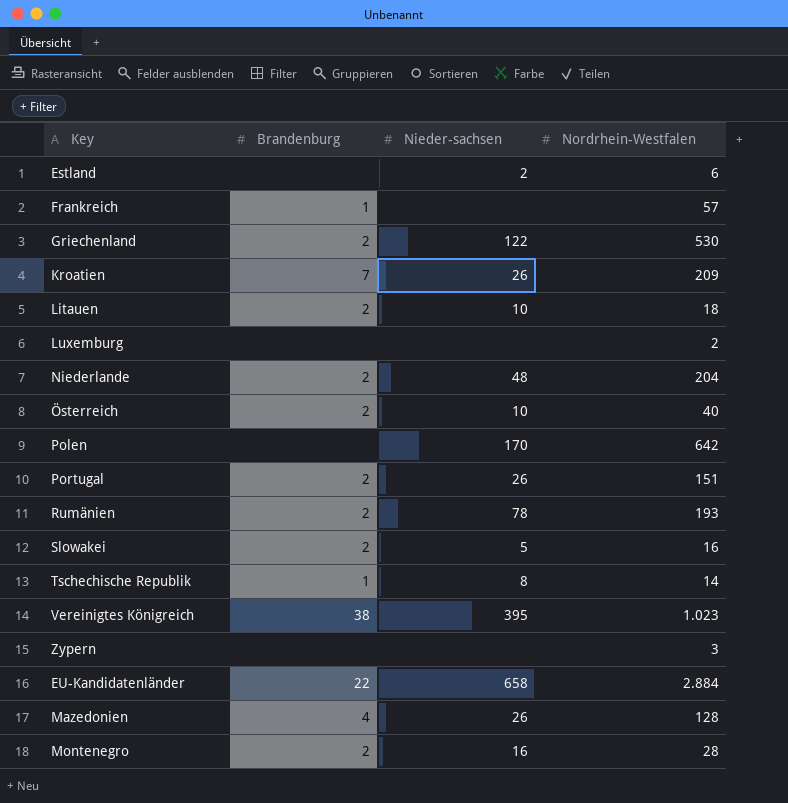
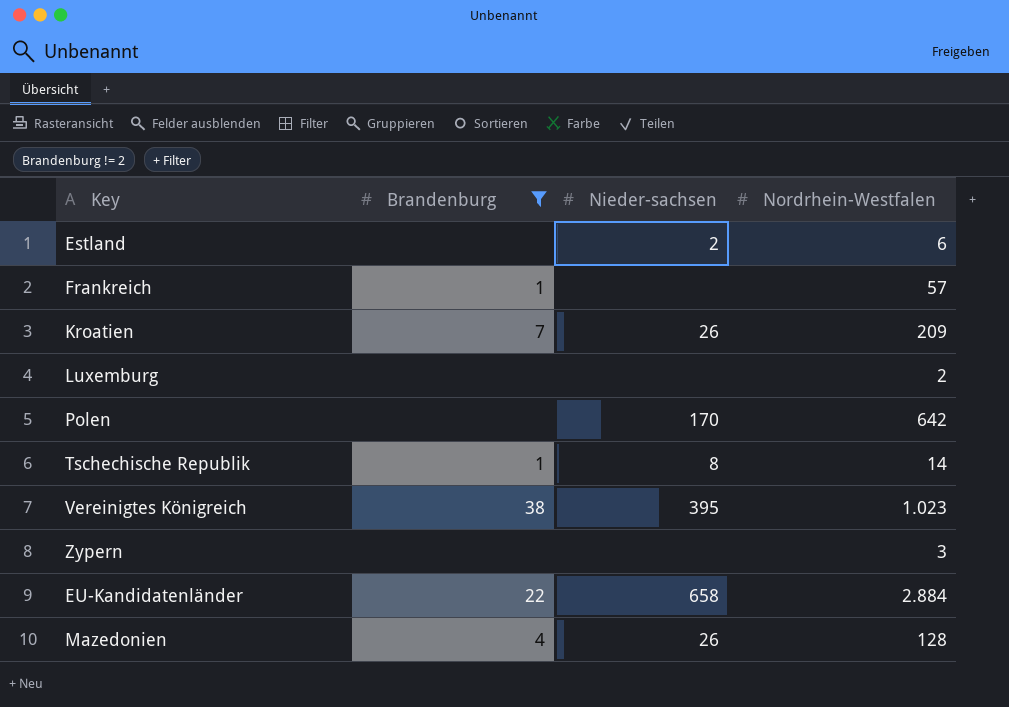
filter: none -> Brandenburg != 2

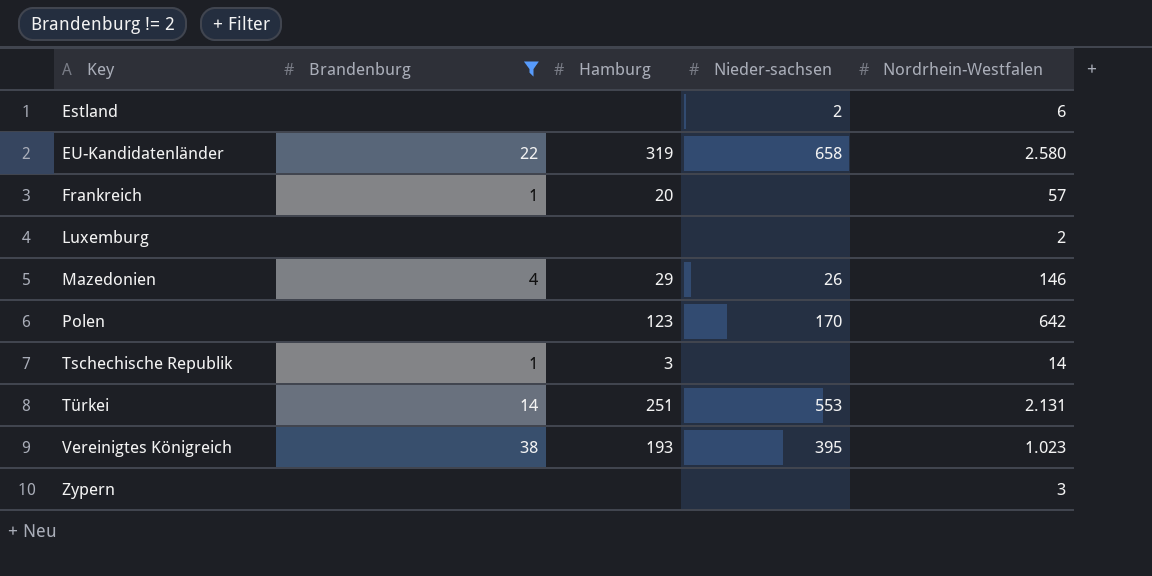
row order: none -> Key ascending
column Hamburg | position: none -> 3
row Kroatien: 7 | 26 | 209 -> none
EU-Kandidatenländer | Nordrhein-Westfalen: 2.884 -> 2.580
Mazedonien | Nordrhein-Westfalen: 128 -> 146
Tschechische Republik | Nieder-sachsen: 8 -> none
row Türkei: none -> 14 | 251 | 553 | 2.131

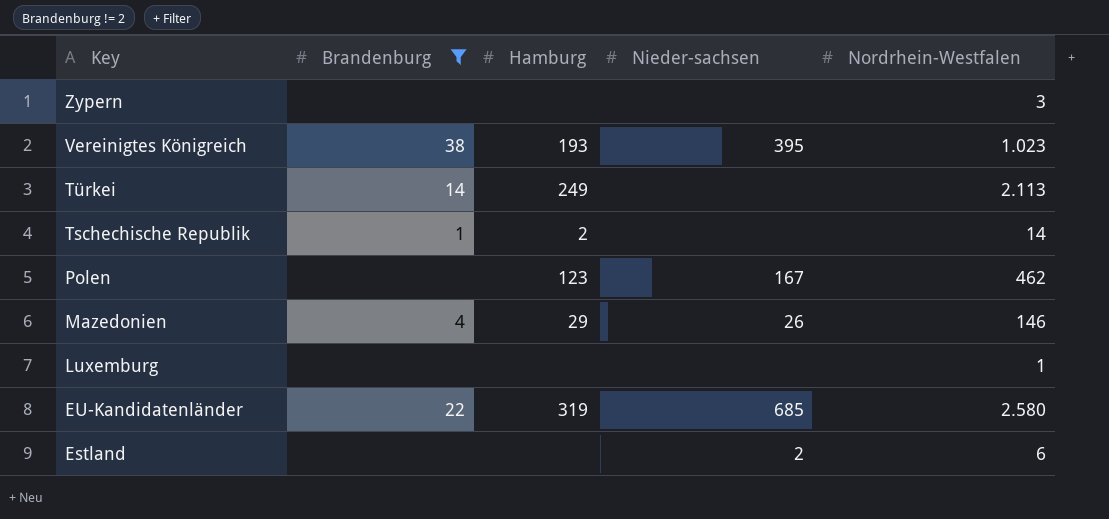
row order: Key ascending -> Key descending
row Frankreich: 1 | 20 | none | 57 -> none
Türkei | Hamburg: 251 -> 249
Türkei | Nieder-sachsen: 553 -> none
Türkei | Nordrhein-Westfalen: 2.131 -> 2.113
Tschechische Republik | Hamburg: 3 -> 2
Polen | Nieder-sachsen: 170 -> 167
Polen | Nordrhein-Westfalen: 642 -> 462
Luxemburg | Nordrhein-Westfalen: 2 -> 1
EU-Kandidatenländer | Nieder-sachsen: 658 -> 685

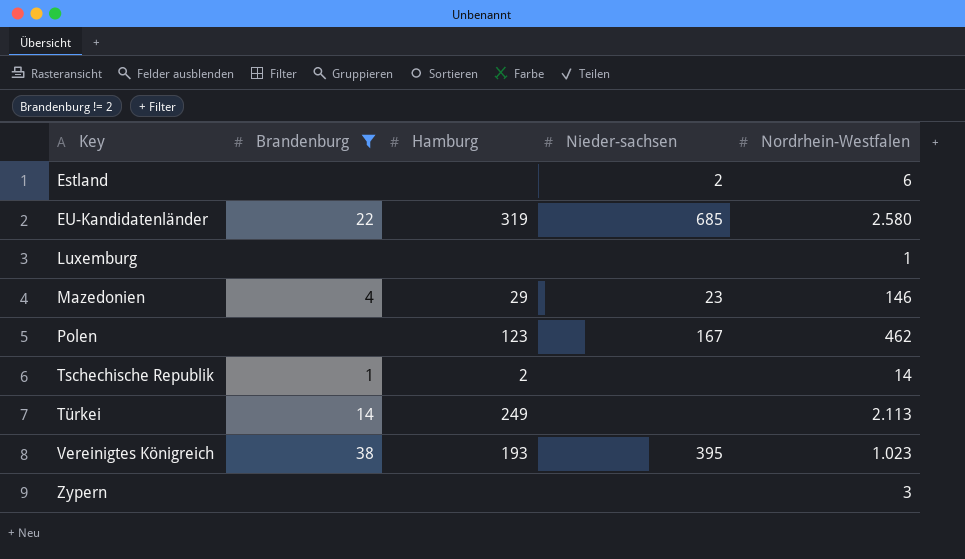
row order: Key descending -> Key ascending
Mazedonien | Nieder-sachsen: 26 -> 23

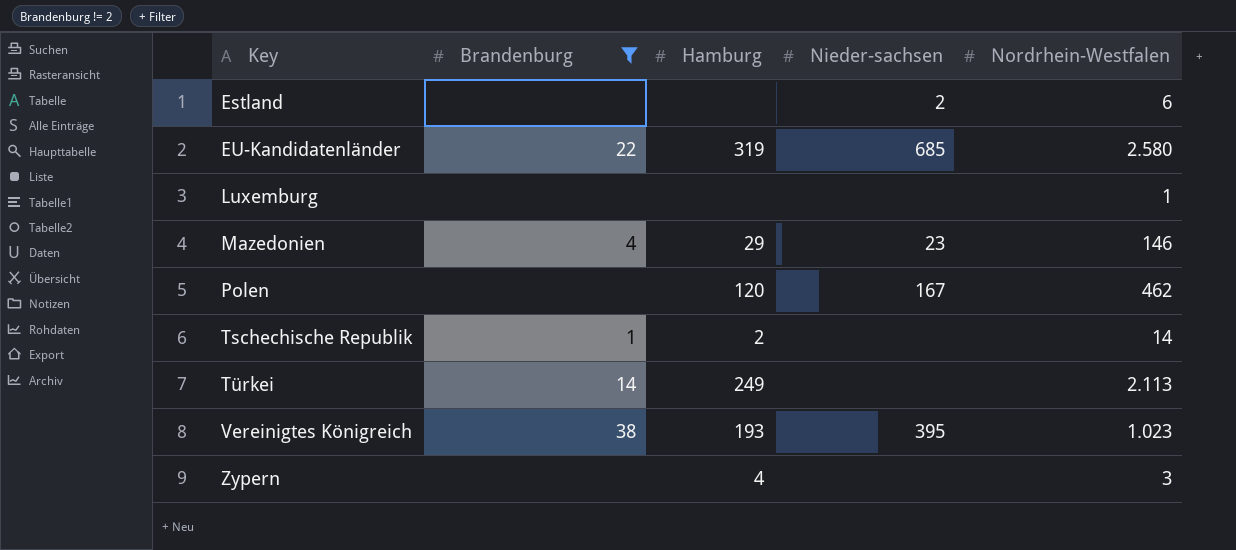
Polen | Hamburg: 123 -> 120
Zypern | Hamburg: none -> 4

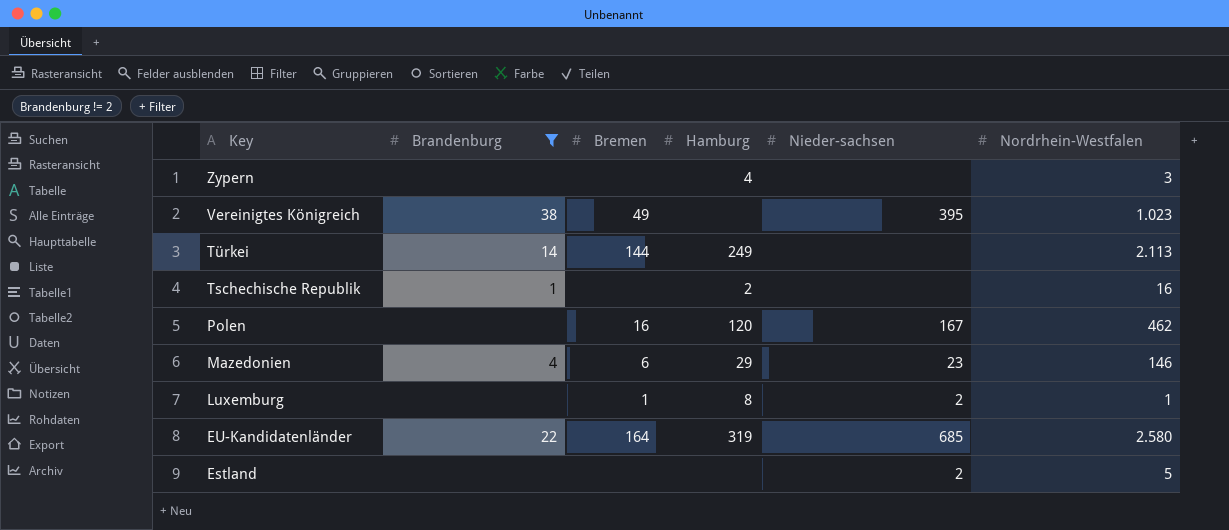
row order: Key ascending -> Key descending
column Bremen | position: none -> 3
Vereinigtes Königreich | Hamburg: 193 -> none
Tschechische Republik | Nordrhein-Westfalen: 14 -> 16
Luxemburg | Hamburg: none -> 8
Luxemburg | Nieder-sachsen: none -> 2
Estland | Nordrhein-Westfalen: 6 -> 5

